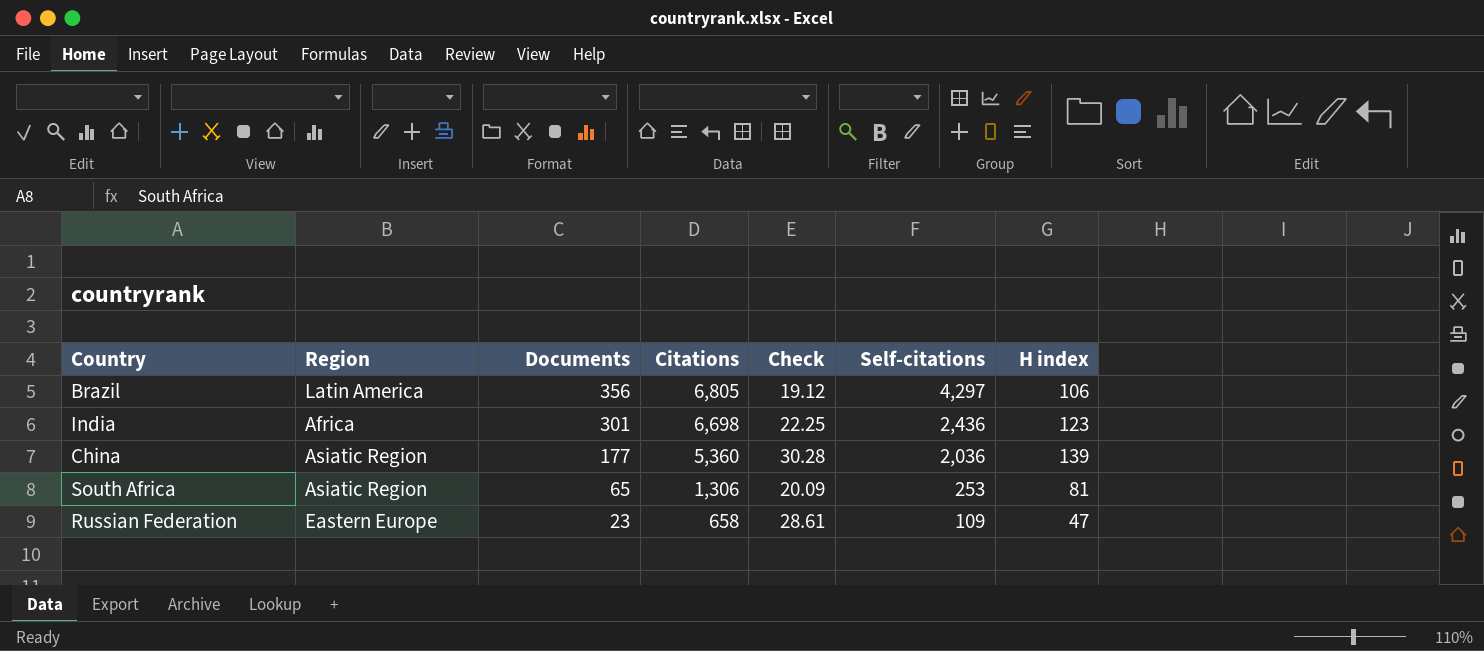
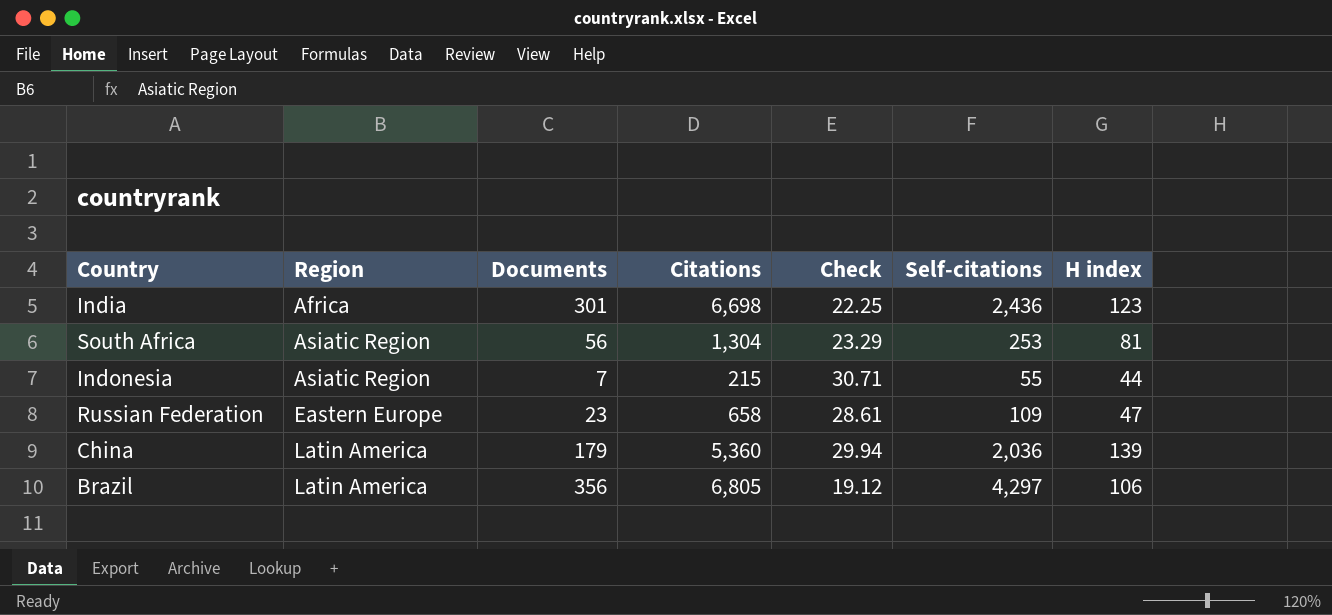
row order: Documents descending -> Region ascending
South Africa | Documents: 65 -> 56
South Africa | Citations: 1,306 -> 1,304
South Africa | Check: 20.09 -> 23.29
row Indonesia: none -> Asiatic Region | 7 | 215 | 30.71 | 55 | 44
China | Region: Asiatic Region -> Latin America
China | Documents: 177 -> 179
China | Check: 30.28 -> 29.94

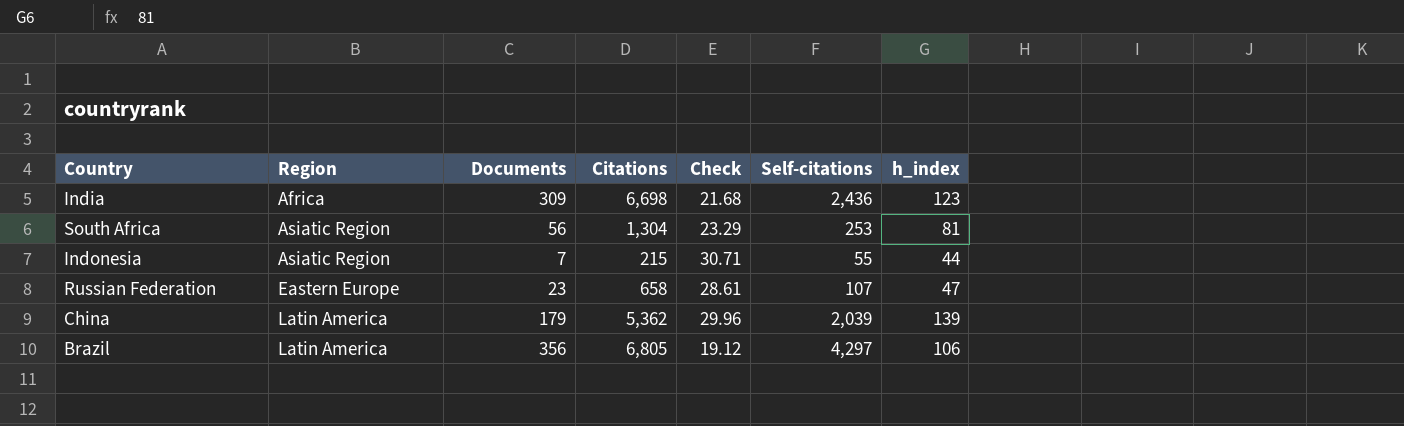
column name: H index -> h_index
India | Documents: 301 -> 309
India | Check: 22.25 -> 21.68
Russian Federation | Self-citations: 109 -> 107
China | Citations: 5,360 -> 5,362
China | Check: 29.94 -> 29.96
China | Self-citations: 2,036 -> 2,039

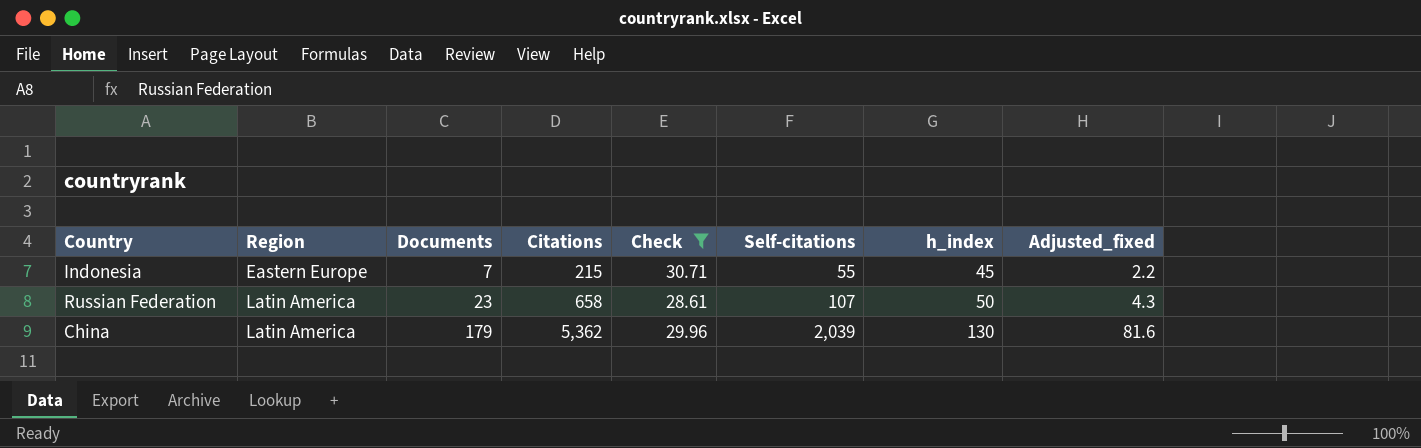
filter: none -> Check >= 28.61
column Adjusted_fixed | formula: none -> [Self-citations] * 0.04
Indonesia | Region: Asiatic Region -> Eastern Europe
Indonesia | h_index: 44 -> 45
Russian Federation | Region: Eastern Europe -> Latin America
Russian Federation | h_index: 47 -> 50
China | h_index: 139 -> 130

